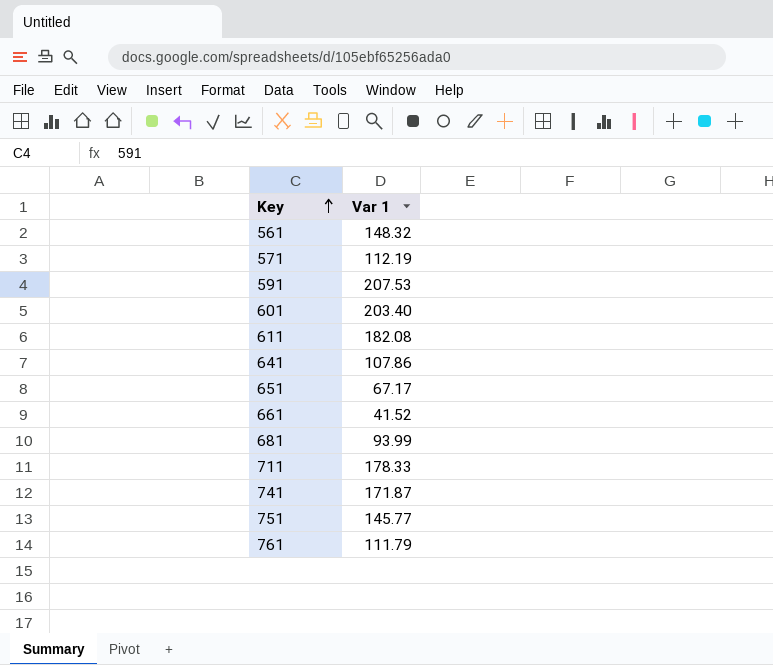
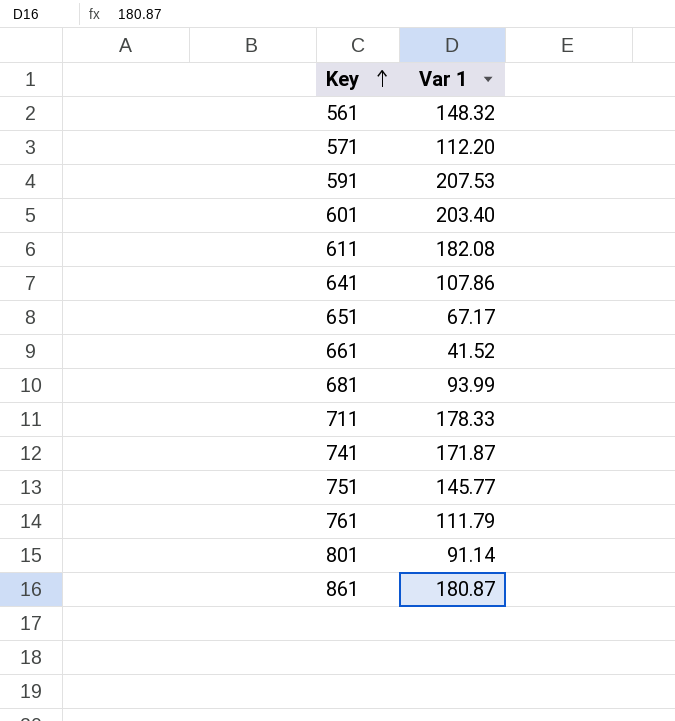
571 | Var 1: 112.19 -> 112.20
row 801: none -> 91.14
row 861: none -> 180.87

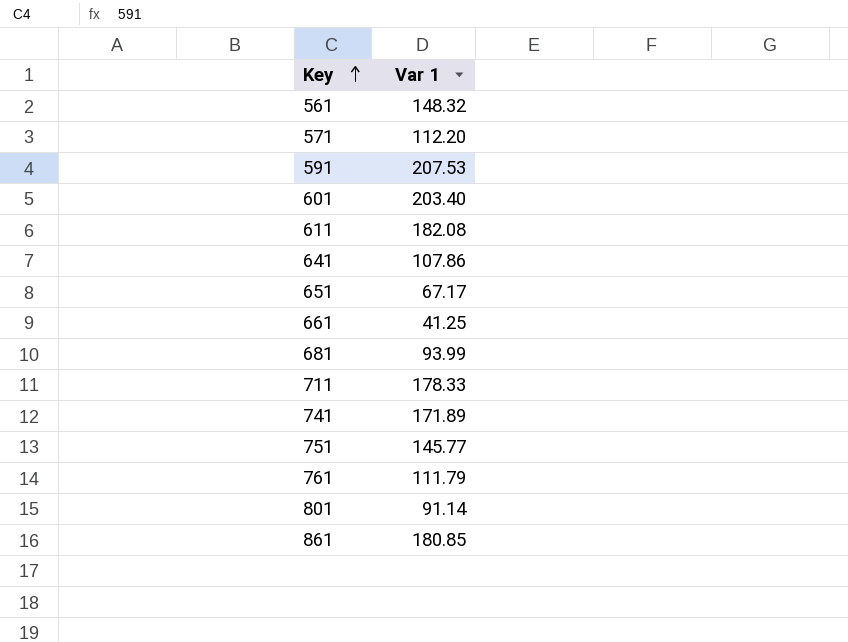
661 | Var 1: 41.52 -> 41.25
741 | Var 1: 171.87 -> 171.89
861 | Var 1: 180.87 -> 180.85

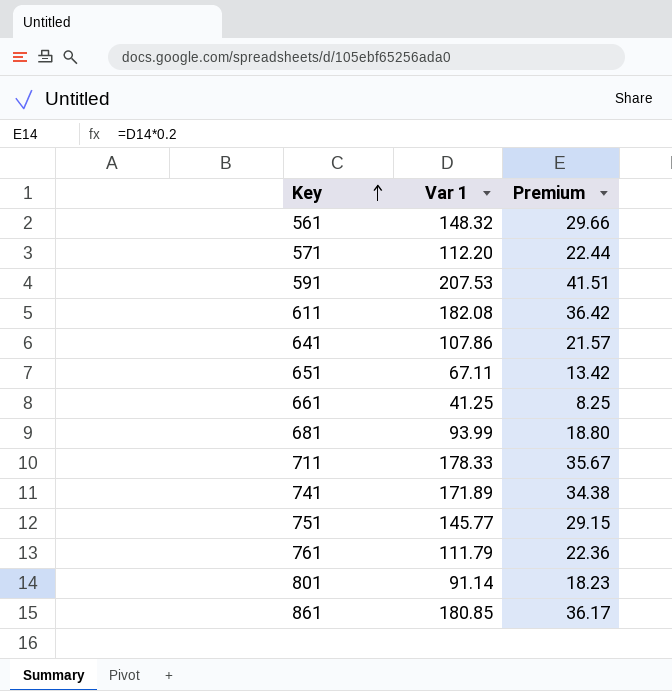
column Premium | formula: none -> [Var 1] * 0.2
row 601: 203.40 -> none
651 | Var 1: 67.17 -> 67.11

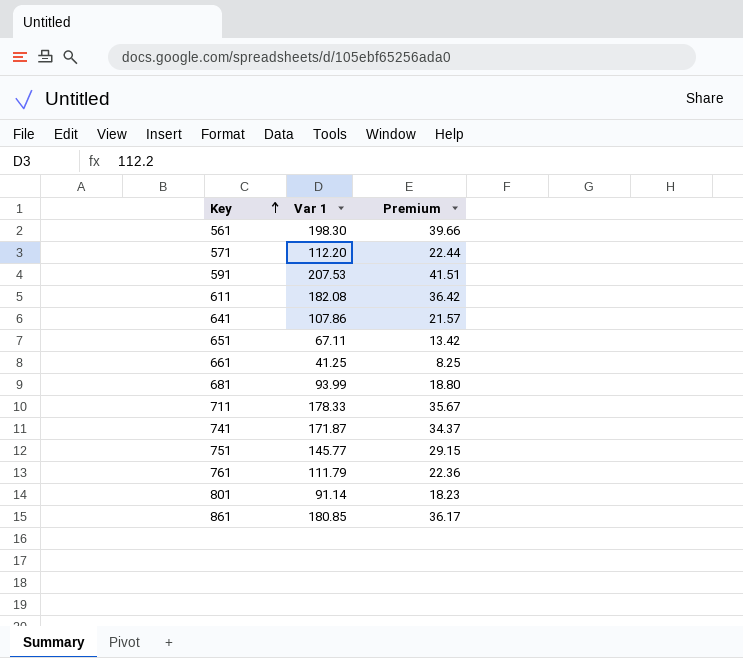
561 | Var 1: 148.32 -> 198.30
561 | Premium: 29.66 -> 39.66
741 | Var 1: 171.89 -> 171.87
741 | Premium: 34.38 -> 34.37

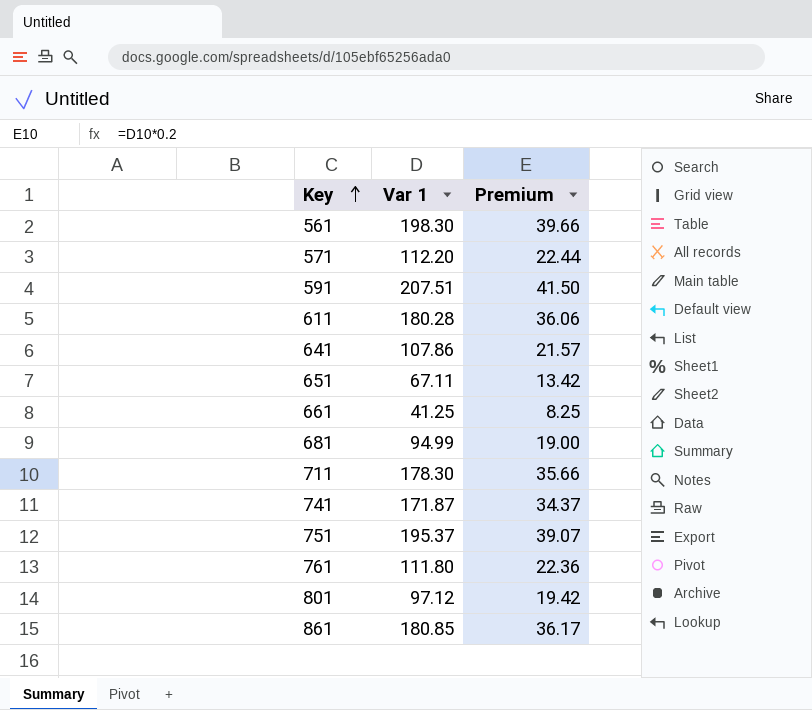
591 | Var 1: 207.53 -> 207.51
591 | Premium: 41.51 -> 41.50
611 | Var 1: 182.08 -> 180.28
611 | Premium: 36.42 -> 36.06
681 | Var 1: 93.99 -> 94.99
681 | Premium: 18.80 -> 19.00
711 | Var 1: 178.33 -> 178.30
711 | Premium: 35.67 -> 35.66
751 | Var 1: 145.77 -> 195.37
751 | Premium: 29.15 -> 39.07
761 | Var 1: 111.79 -> 111.80
801 | Var 1: 91.14 -> 97.12
801 | Premium: 18.23 -> 19.42

